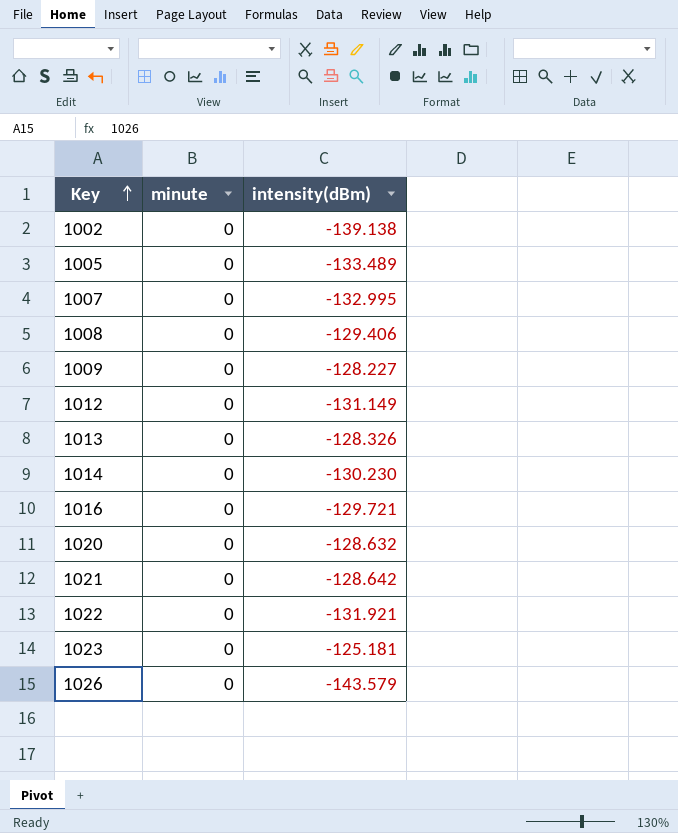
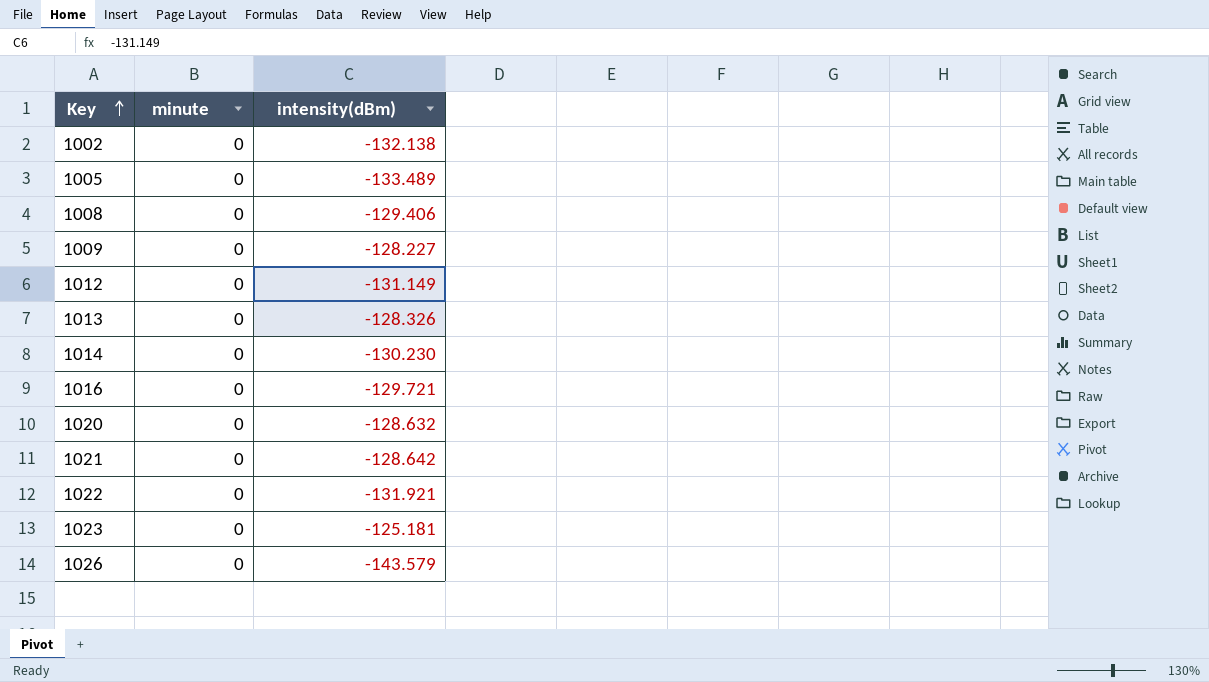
row 1007: 0 | -132.995 -> none
1002 | intensity(dBm): -139.138 -> -132.138

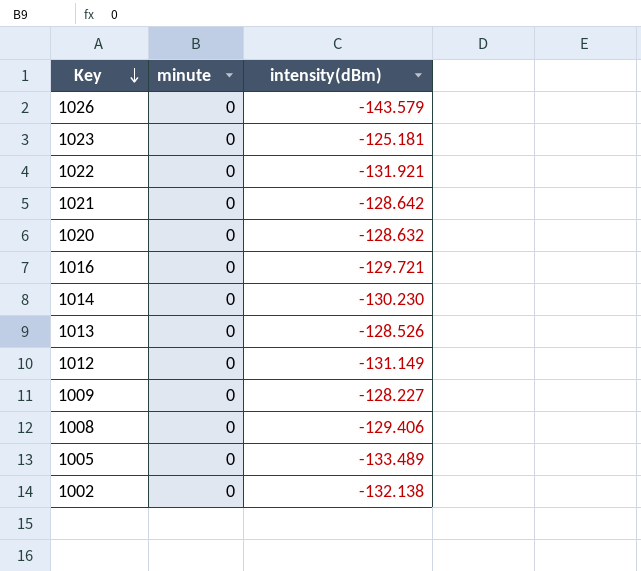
row order: Key ascending -> Key descending
1013 | intensity(dBm): -128.326 -> -128.526

